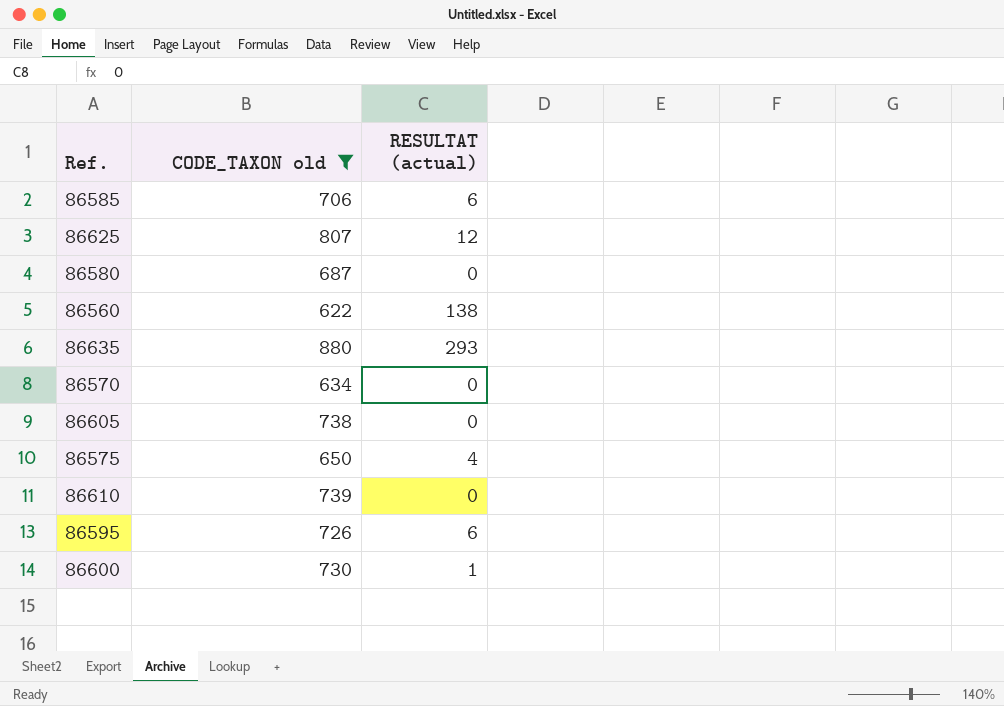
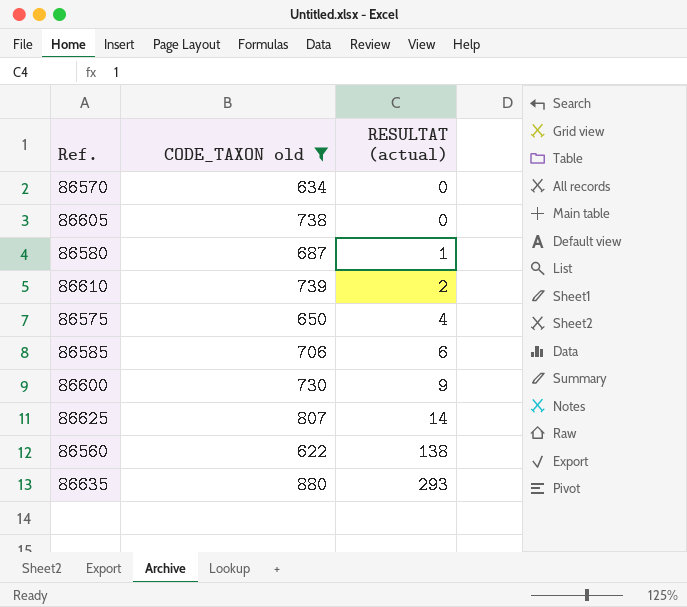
row order: none -> RESULTAT (actual) ascending
row 86595: 726 | 6 -> none
86580 | RESULTAT (actual): 0 -> 1
86610 | RESULTAT (actual): 0 -> 2
86600 | RESULTAT (actual): 1 -> 9
86625 | RESULTAT (actual): 12 -> 14

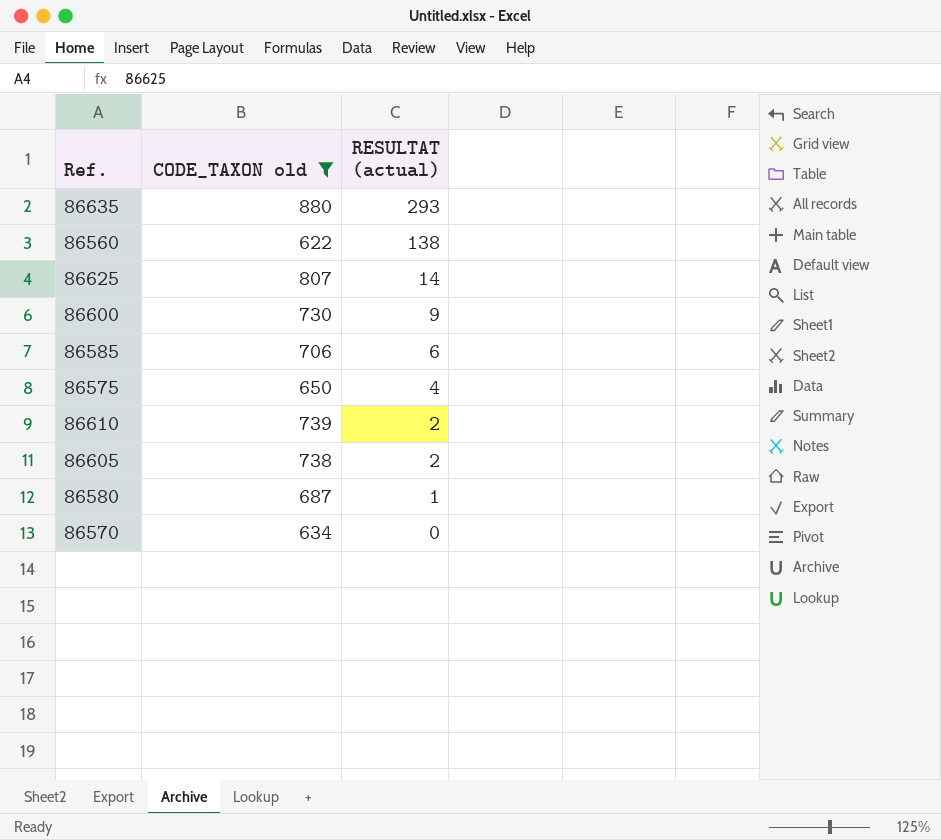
row order: RESULTAT (actual) ascending -> RESULTAT (actual) descending
86605 | RESULTAT (actual): 0 -> 2

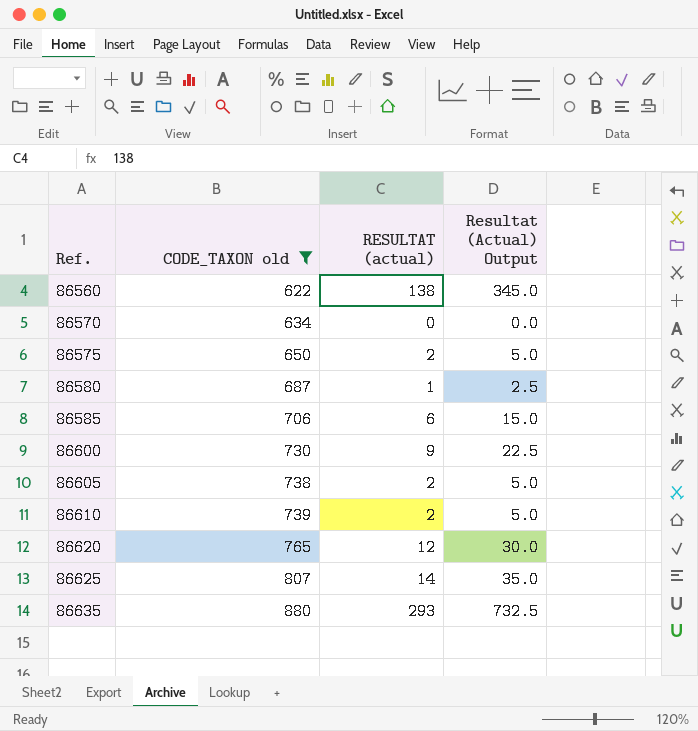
row order: RESULTAT (actual) descending -> Ref. ascending
column Resultat (Actual) Output | formula: none -> [RESULTAT (actual)] * 2.5
86575 | RESULTAT (actual): 4 -> 2
row 86620: none -> 765 | 12 | 30.0

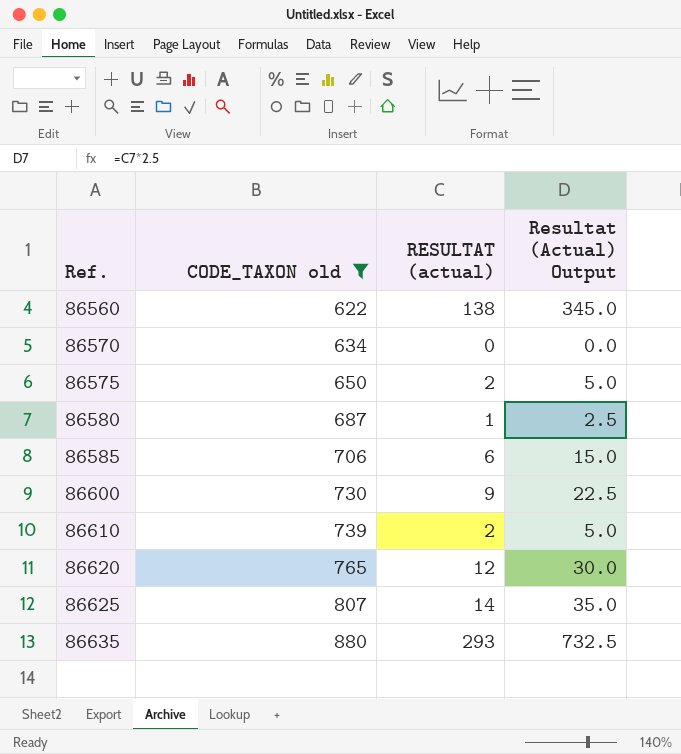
row 86605: 738 | 2 | 5.0 -> none

